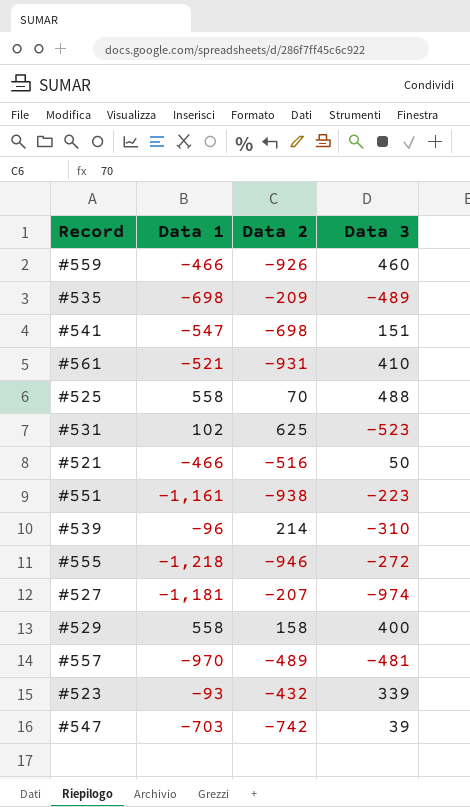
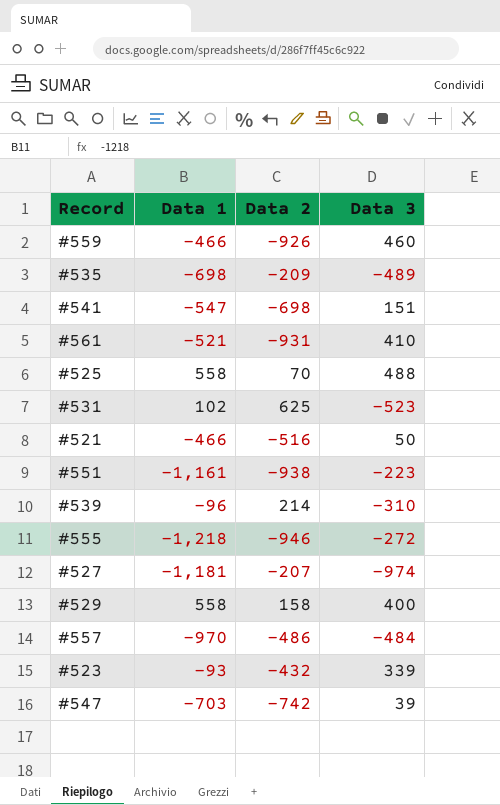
#557 | Data 2: -489 -> -486
#557 | Data 3: -481 -> -484

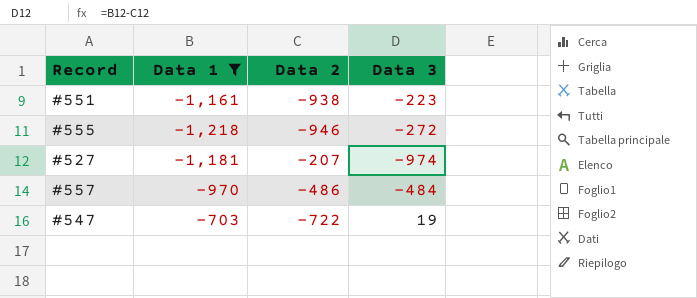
filter: none -> Data 1 <= -703
#547 | Data 2: -742 -> -722
#547 | Data 3: 39 -> 19

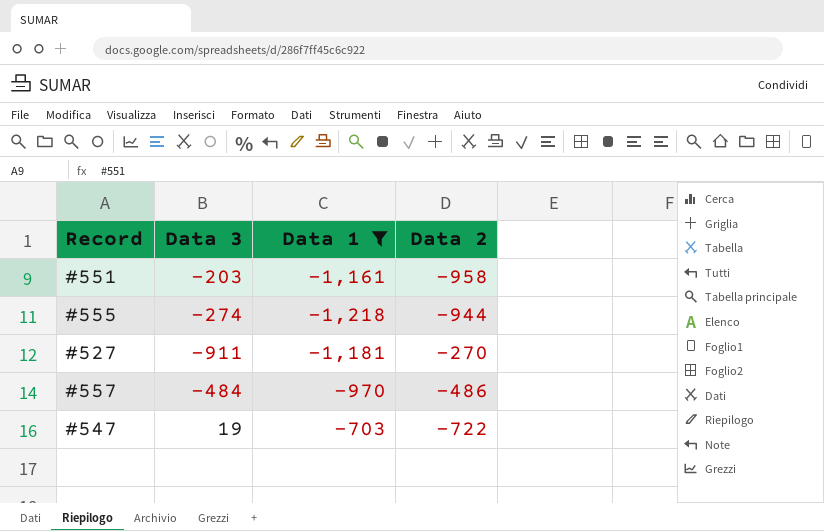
column Data 3 | position: 4 -> 2
#551 | Data 3: -223 -> -203
#551 | Data 2: -938 -> -958
#555 | Data 3: -272 -> -274
#555 | Data 2: -946 -> -944
#527 | Data 3: -974 -> -911
#527 | Data 2: -207 -> -270

